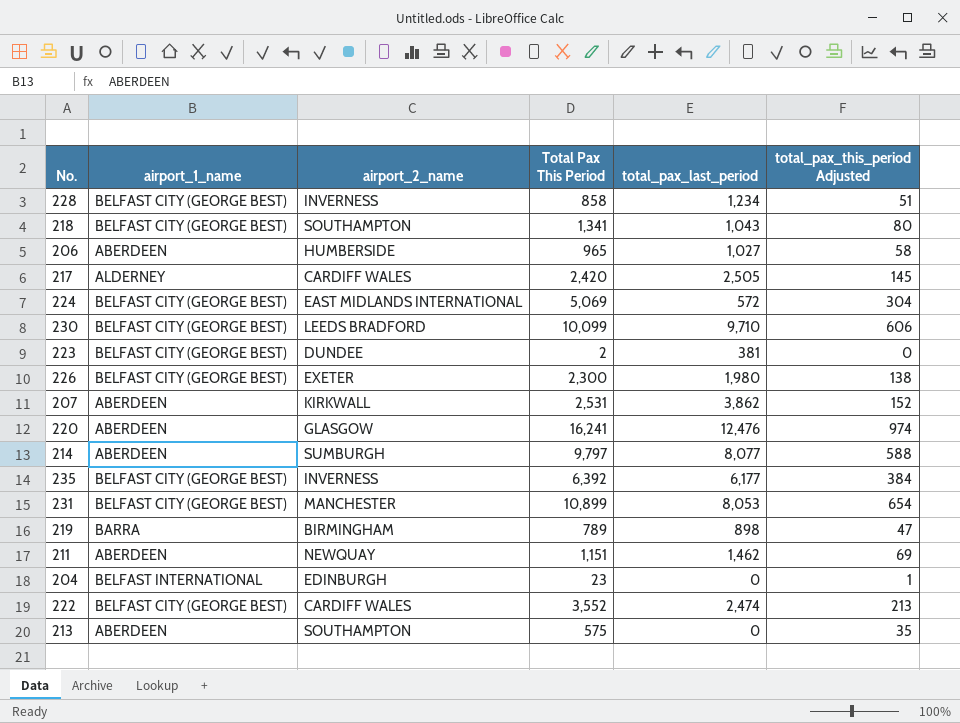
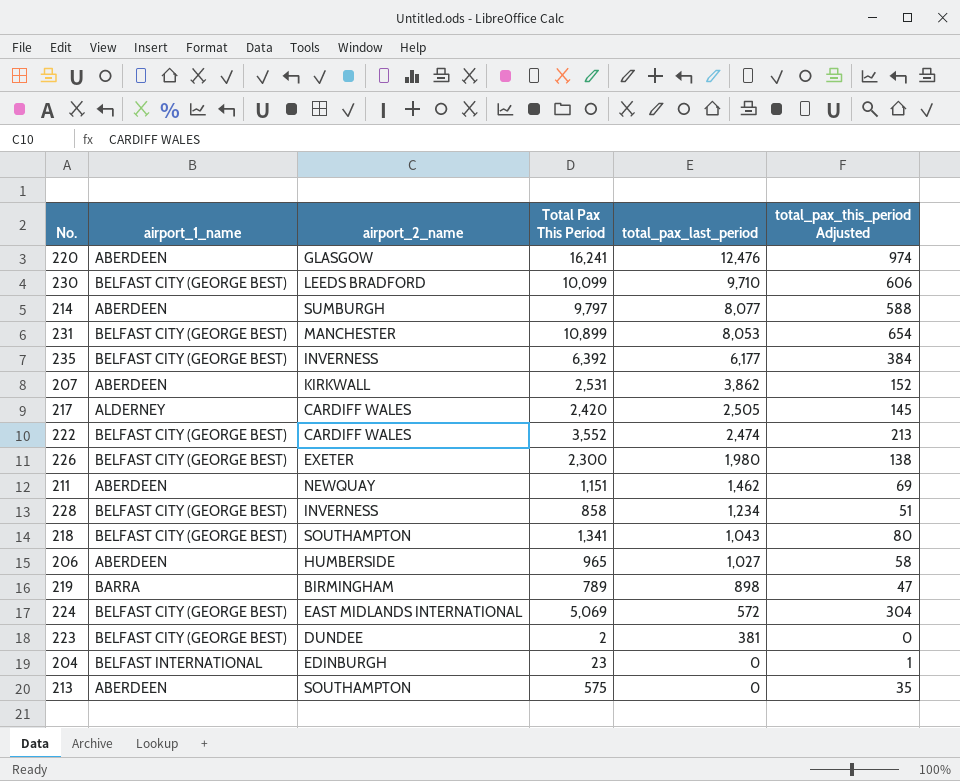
row order: none -> total_pax_last_period descending

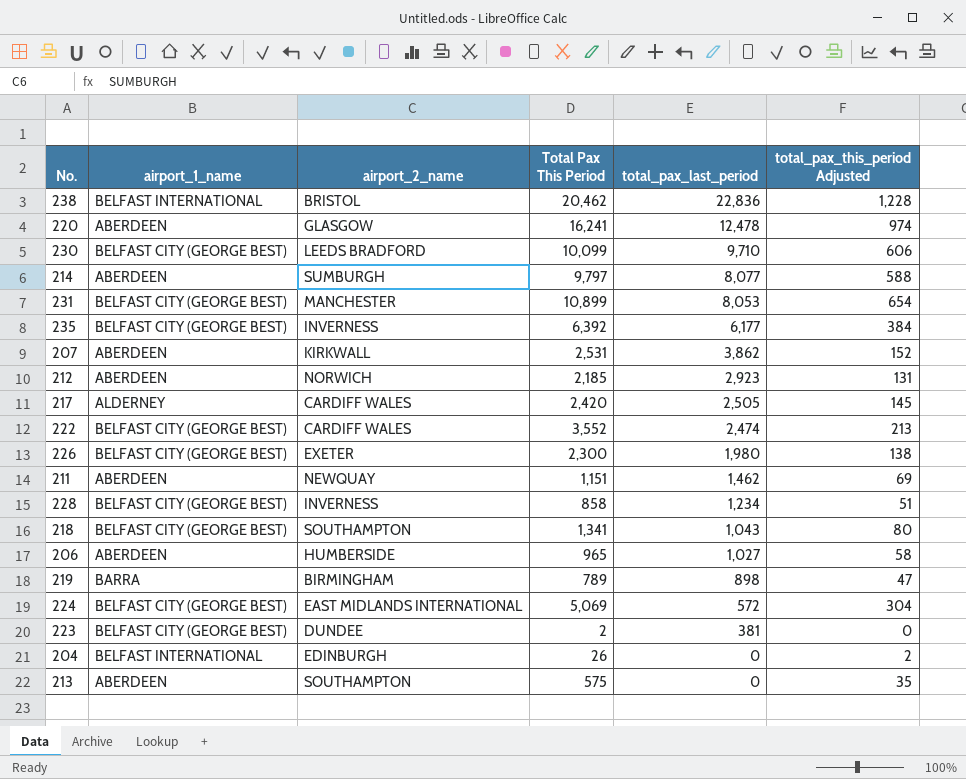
row 238: none -> BELFAST INTERNATIONAL | BRISTOL | 20,462 | 22,836 | 1,228
220 | total_pax_last_period: 12,476 -> 12,478
row 212: none -> ABERDEEN | NORWICH | 2,185 | 2,923 | 131
204 | Total Pax This Period: 23 -> 26
204 | total_pax_this_period Adjusted: 1 -> 2

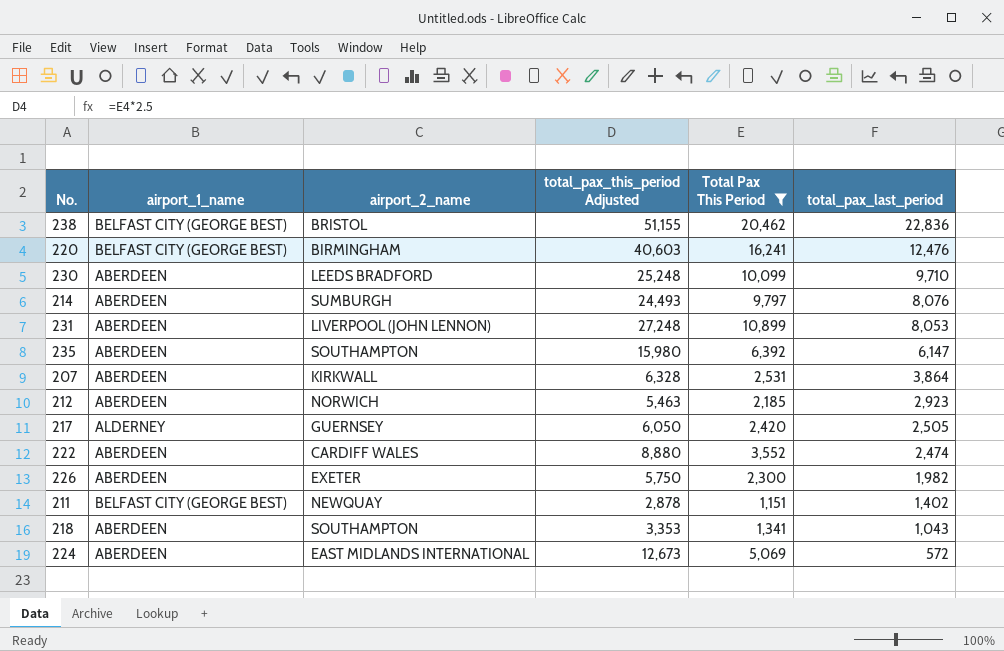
filter: none -> Total Pax This Period >= 1,151
column total_pax_this_period Adjusted | formula: [Total Pax This Period] * 0.06 -> [Total Pax This Period] * 2.5
column total_pax_this_period Adjusted | position: 6 -> 4
238 | airport_1_name: BELFAST INTERNATIONAL -> BELFAST CITY (GEORGE BEST)
220 | airport_1_name: ABERDEEN -> BELFAST CITY (GEORGE BEST)
220 | airport_2_name: GLASGOW -> BIRMINGHAM
220 | total_pax_last_period: 12,478 -> 12,476
230 | airport_1_name: BELFAST CITY (GEORGE BEST) -> ABERDEEN
214 | total_pax_last_period: 8,077 -> 8,076
231 | airport_1_name: BELFAST CITY (GEORGE BEST) -> ABERDEEN
231 | airport_2_name: MANCHESTER -> LIVERPOOL (JOHN LENNON)
235 | airport_1_name: BELFAST CITY (GEORGE BEST) -> ABERDEEN
235 | airport_2_name: INVERNESS -> SOUTHAMPTON
235 | total_pax_last_period: 6,177 -> 6,147
207 | total_pax_last_period: 3,862 -> 3,864
217 | airport_2_name: CARDIFF WALES -> GUERNSEY
222 | airport_1_name: BELFAST CITY (GEORGE BEST) -> ABERDEEN
226 | airport_1_name: BELFAST CITY (GEORGE BEST) -> ABERDEEN
226 | total_pax_last_period: 1,980 -> 1,982
211 | airport_1_name: ABERDEEN -> BELFAST CITY (GEORGE BEST)
211 | total_pax_last_period: 1,462 -> 1,402
218 | airport_1_name: BELFAST CITY (GEORGE BEST) -> ABERDEEN
224 | airport_1_name: BELFAST CITY (GEORGE BEST) -> ABERDEEN

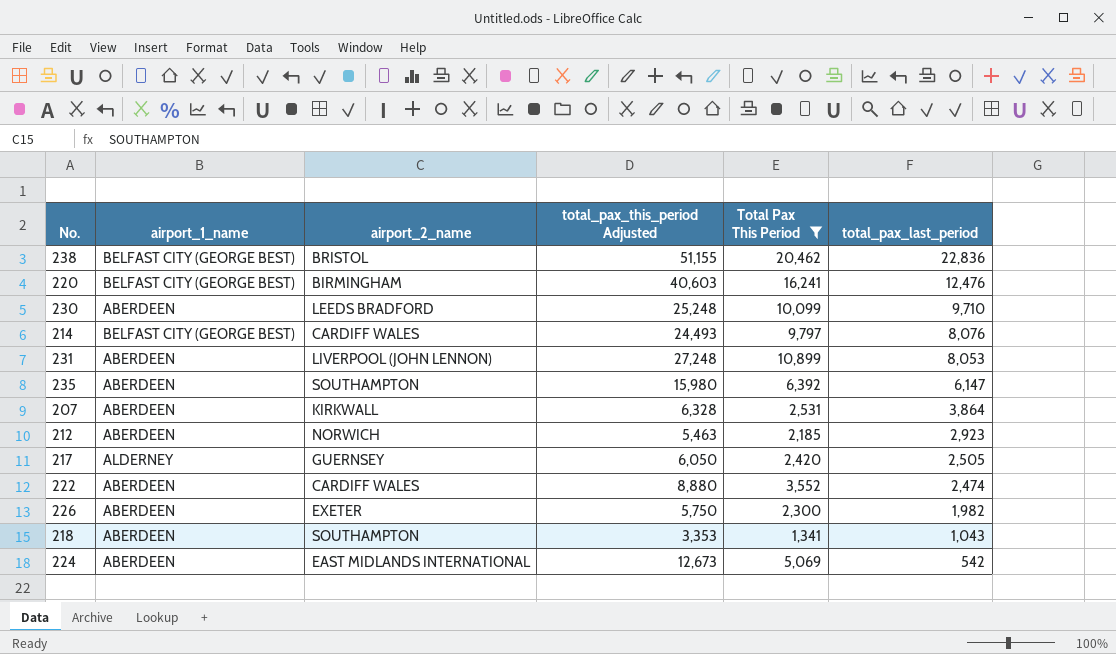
row 211: BELFAST CITY (GEORGE BEST) | NEWQUAY | 2,878 | 1,151 | 1,402 -> none
214 | airport_1_name: ABERDEEN -> BELFAST CITY (GEORGE BEST)
214 | airport_2_name: SUMBURGH -> CARDIFF WALES
224 | total_pax_last_period: 572 -> 542

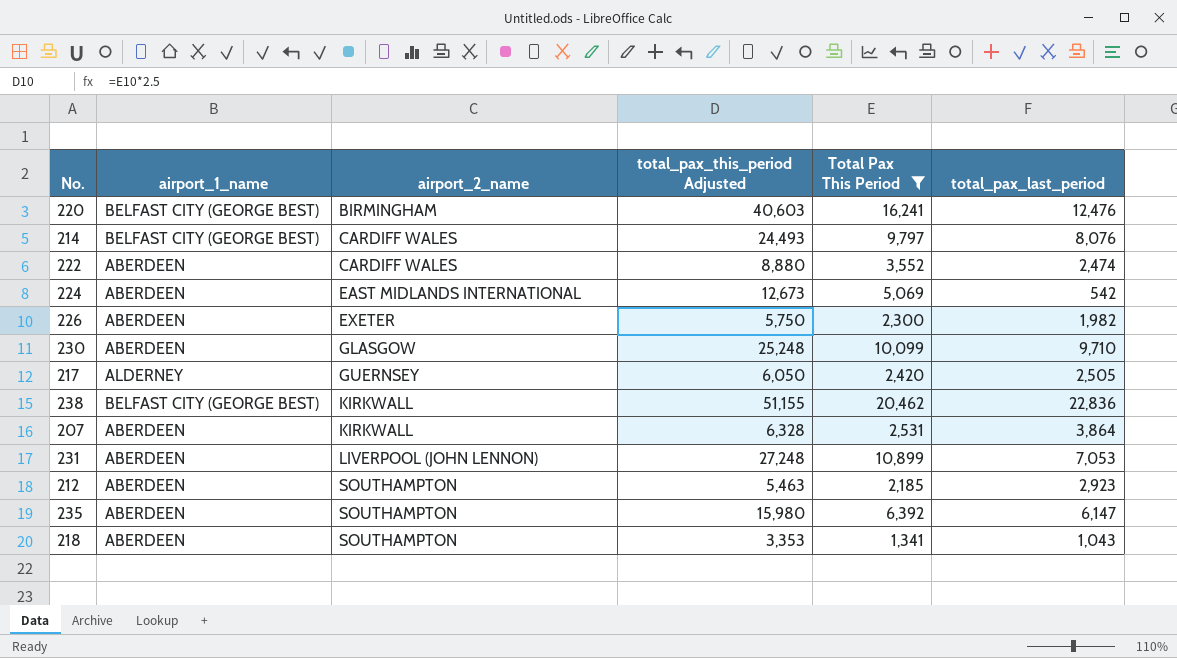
row order: total_pax_last_period descending -> airport_2_name ascending
230 | airport_2_name: LEEDS BRADFORD -> GLASGOW
238 | airport_2_name: BRISTOL -> KIRKWALL
231 | total_pax_last_period: 8,053 -> 7,053
212 | airport_2_name: NORWICH -> SOUTHAMPTON

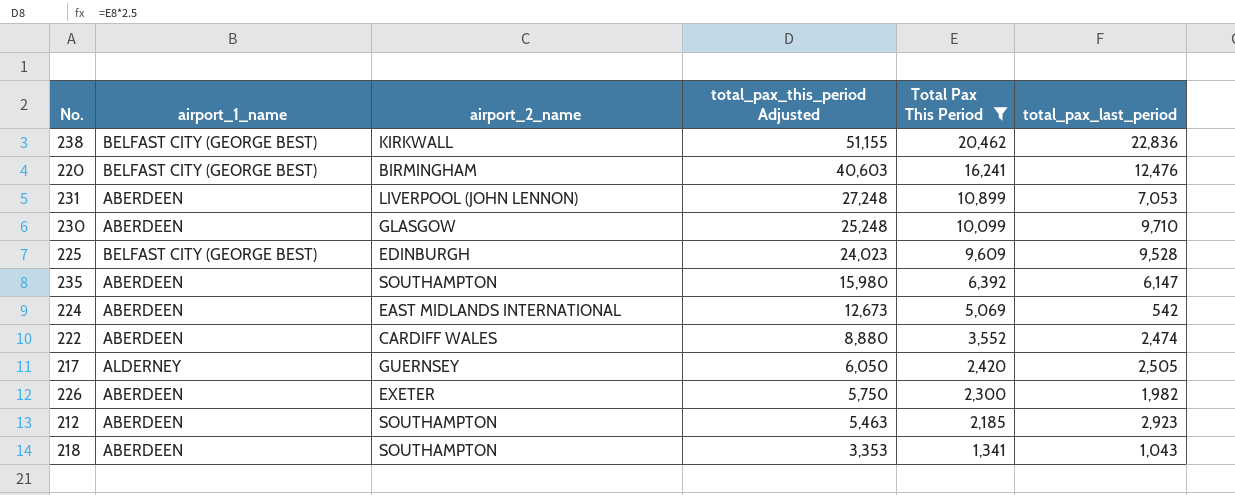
row order: airport_2_name ascending -> total_pax_this_period Adjusted descending
row 214: BELFAST CITY (GEORGE BEST) | CARDIFF WALES | 24,493 | 9,797 | 8,076 -> none
row 207: ABERDEEN | KIRKWALL | 6,328 | 2,531 | 3,864 -> none
row 225: none -> BELFAST CITY (GEORGE BEST) | EDINBURGH | 24,023 | 9,609 | 9,528

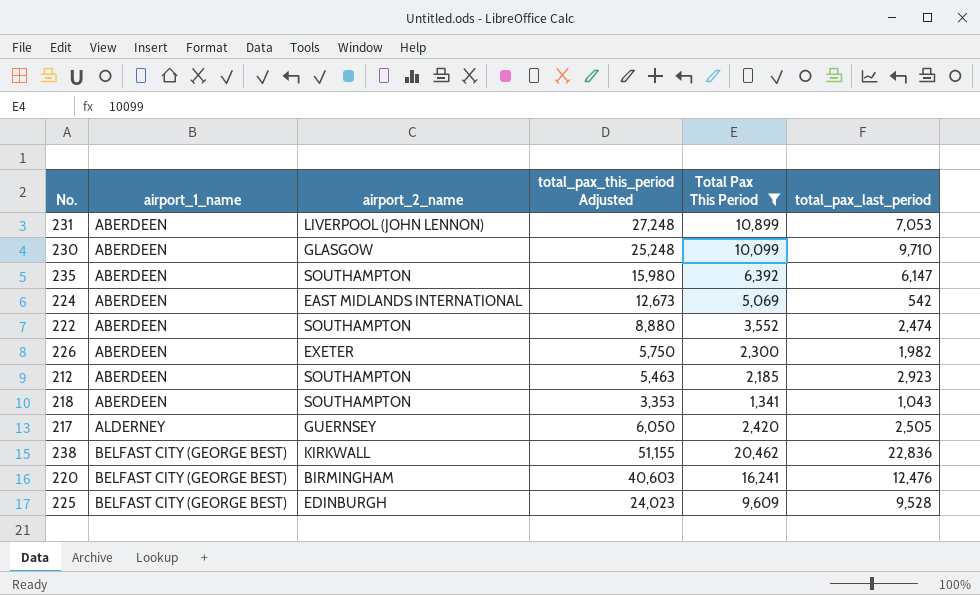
row order: total_pax_this_period Adjusted descending -> airport_1_name ascending
222 | airport_2_name: CARDIFF WALES -> SOUTHAMPTON

